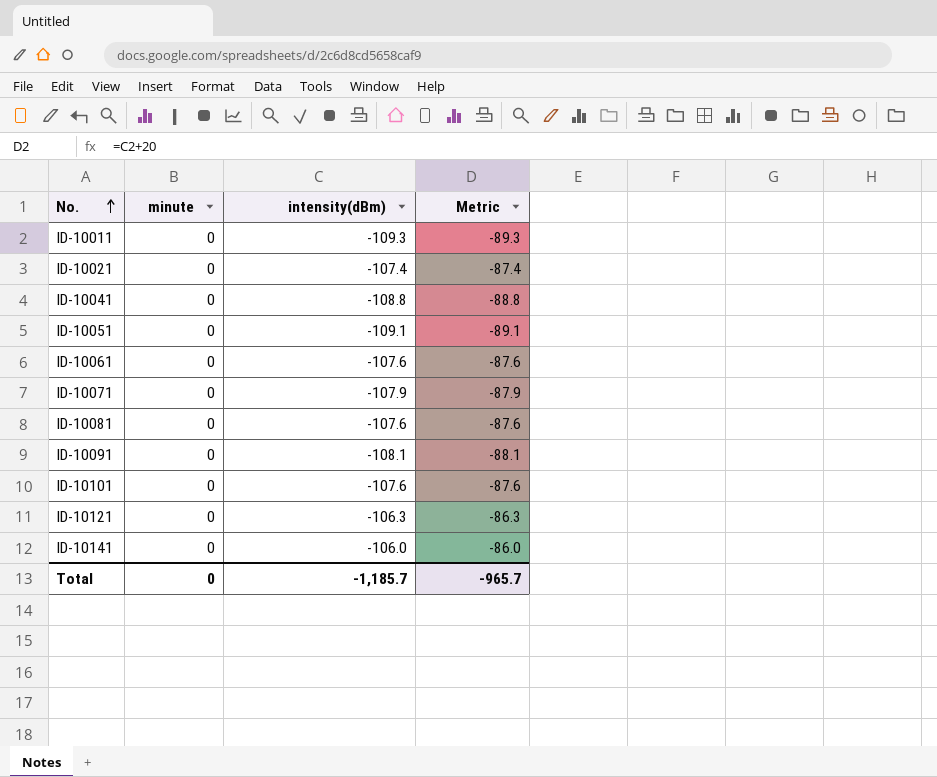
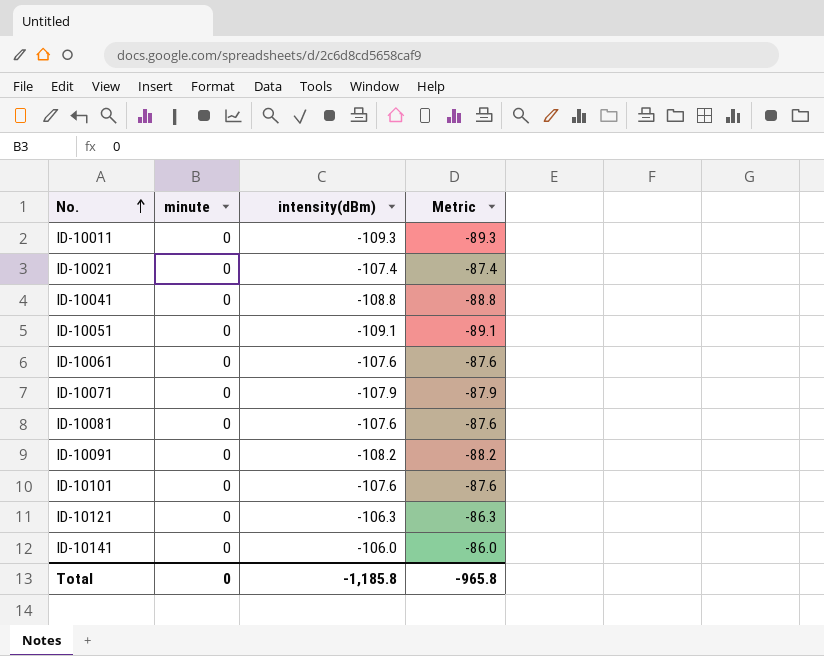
ID-10091 | intensity(dBm): -108.1 -> -108.2
ID-10091 | Metric: -88.1 -> -88.2
Total | intensity(dBm): -1,185.7 -> -1,185.8
Total | Metric: -965.7 -> -965.8

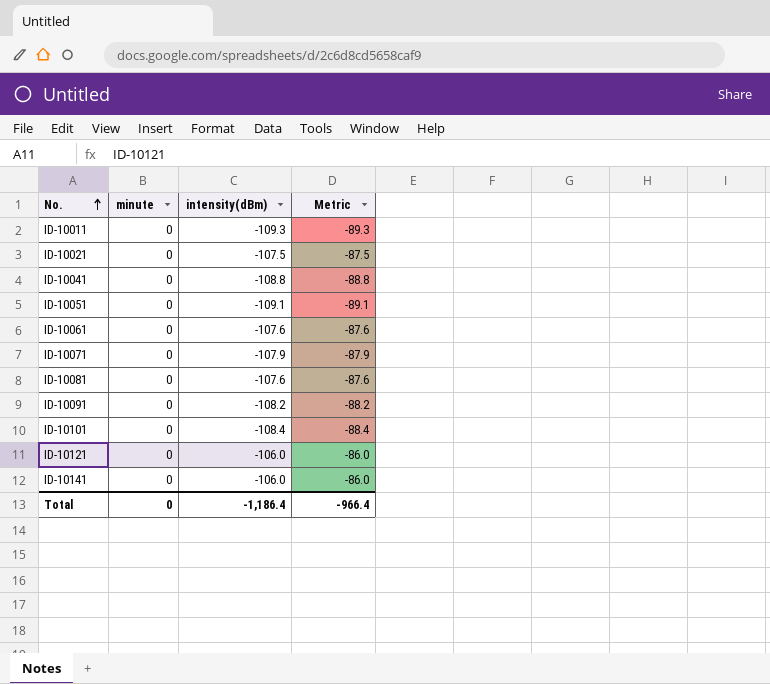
ID-10021 | intensity(dBm): -107.4 -> -107.5
ID-10021 | Metric: -87.4 -> -87.5
ID-10101 | intensity(dBm): -107.6 -> -108.4
ID-10101 | Metric: -87.6 -> -88.4
ID-10121 | intensity(dBm): -106.3 -> -106.0
ID-10121 | Metric: -86.3 -> -86.0
Total | intensity(dBm): -1,185.8 -> -1,186.4
Total | Metric: -965.8 -> -966.4

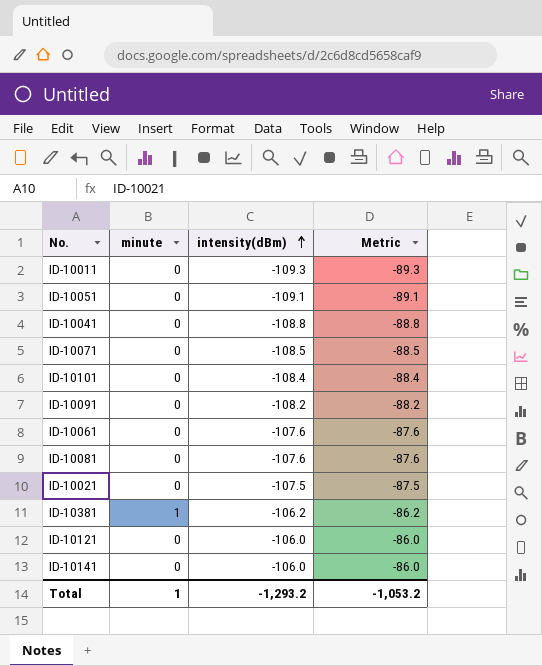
row order: No. ascending -> intensity(dBm) ascending
ID-10071 | intensity(dBm): -107.9 -> -108.5
ID-10071 | Metric: -87.9 -> -88.5
row ID-10381: none -> 1 | -106.2 | -86.2
Total | minute: 0 -> 1
Total | intensity(dBm): -1,186.4 -> -1,293.2
Total | Metric: -966.4 -> -1,053.2

